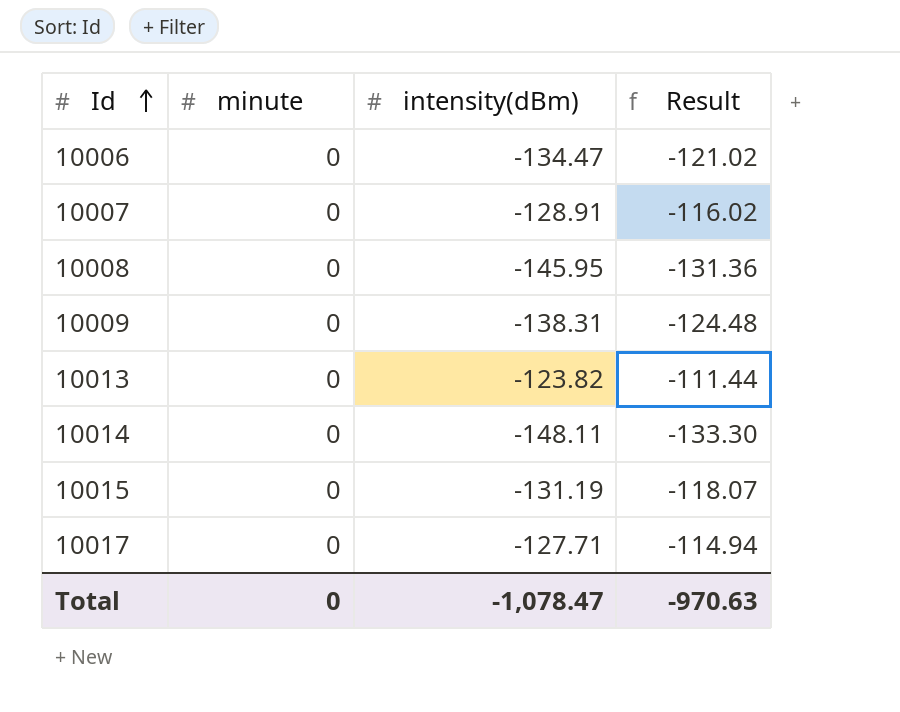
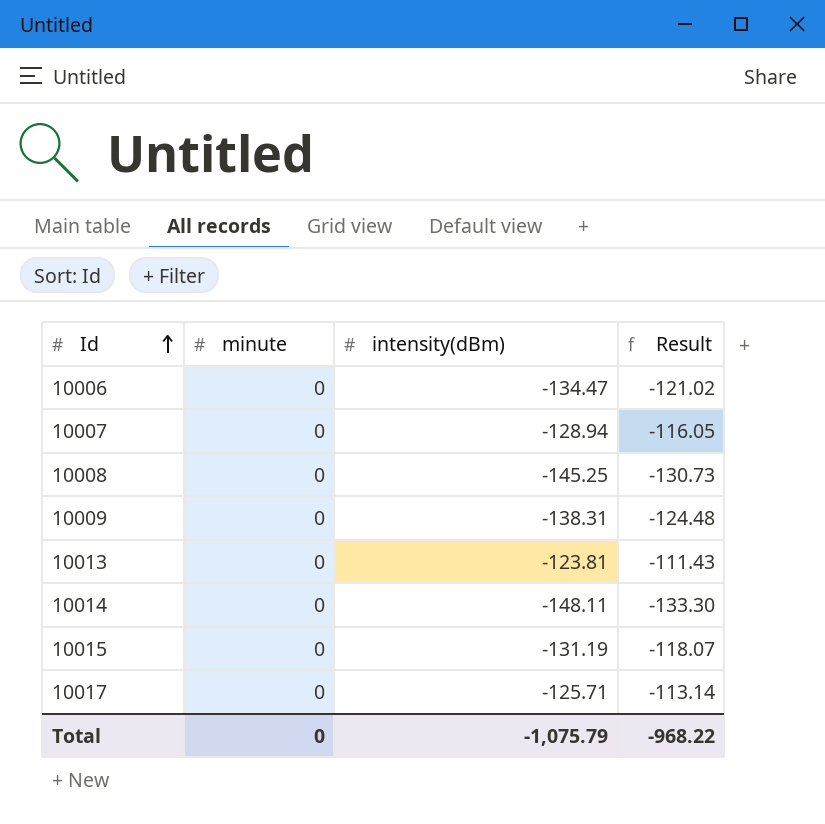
10007 | intensity(dBm): -128.91 -> -128.94
10007 | Result: -116.02 -> -116.05
10008 | intensity(dBm): -145.95 -> -145.25
10008 | Result: -131.36 -> -130.73
10013 | intensity(dBm): -123.82 -> -123.81
10013 | Result: -111.44 -> -111.43
10017 | intensity(dBm): -127.71 -> -125.71
10017 | Result: -114.94 -> -113.14
Total | intensity(dBm): -1,078.47 -> -1,075.79
Total | Result: -970.63 -> -968.22

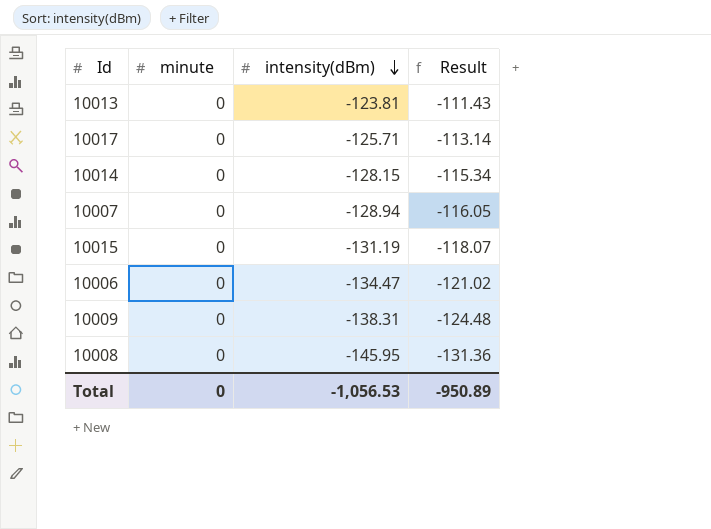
row order: Id ascending -> intensity(dBm) descending
10014 | intensity(dBm): -148.11 -> -128.15
10014 | Result: -133.30 -> -115.34
10008 | intensity(dBm): -145.25 -> -145.95
10008 | Result: -130.73 -> -131.36
Total | intensity(dBm): -1,075.79 -> -1,056.53
Total | Result: -968.22 -> -950.89

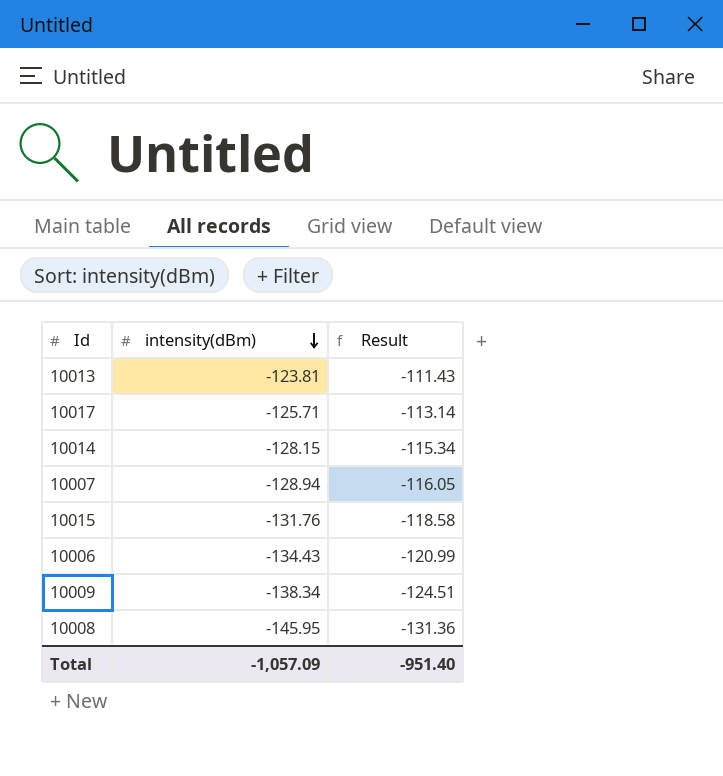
column minute | position: 2 -> none
10015 | intensity(dBm): -131.19 -> -131.76
10015 | Result: -118.07 -> -118.58
10006 | intensity(dBm): -134.47 -> -134.43
10006 | Result: -121.02 -> -120.99
10009 | intensity(dBm): -138.31 -> -138.34
10009 | Result: -124.48 -> -124.51
Total | intensity(dBm): -1,056.53 -> -1,057.09
Total | Result: -950.89 -> -951.40

